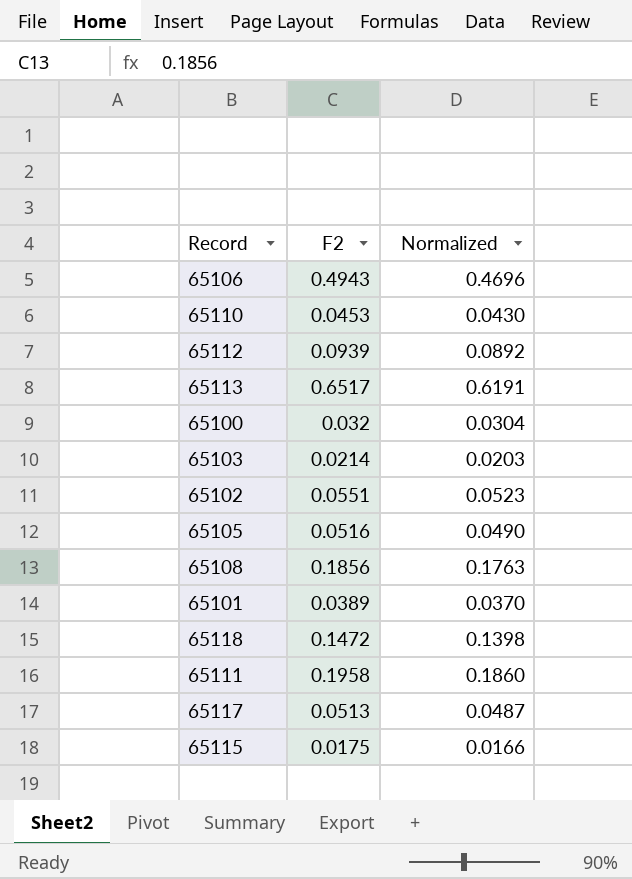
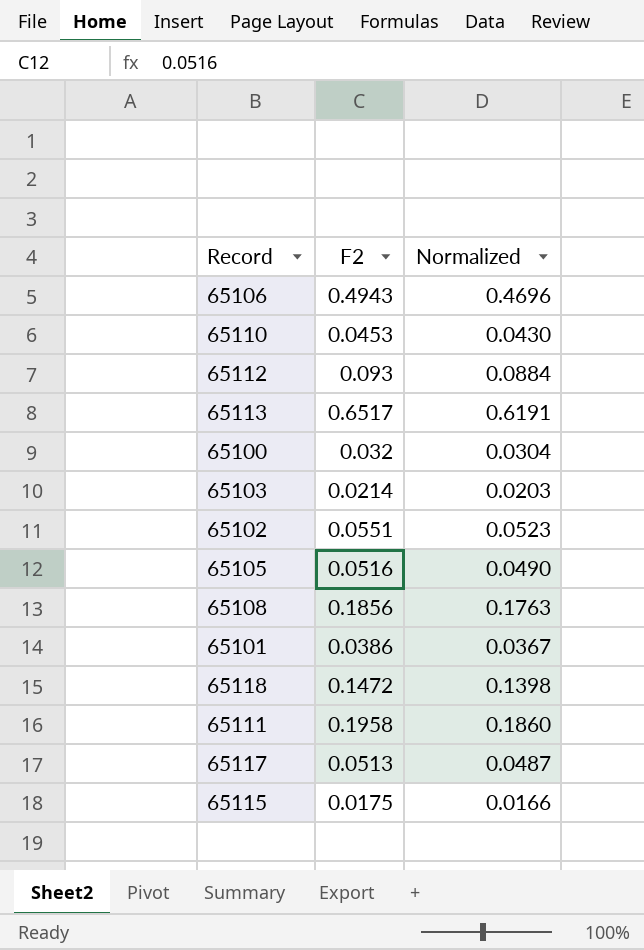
65112 | F2: 0.0939 -> 0.093
65112 | Normalized: 0.0892 -> 0.0884
65101 | F2: 0.0389 -> 0.0386
65101 | Normalized: 0.0370 -> 0.0367

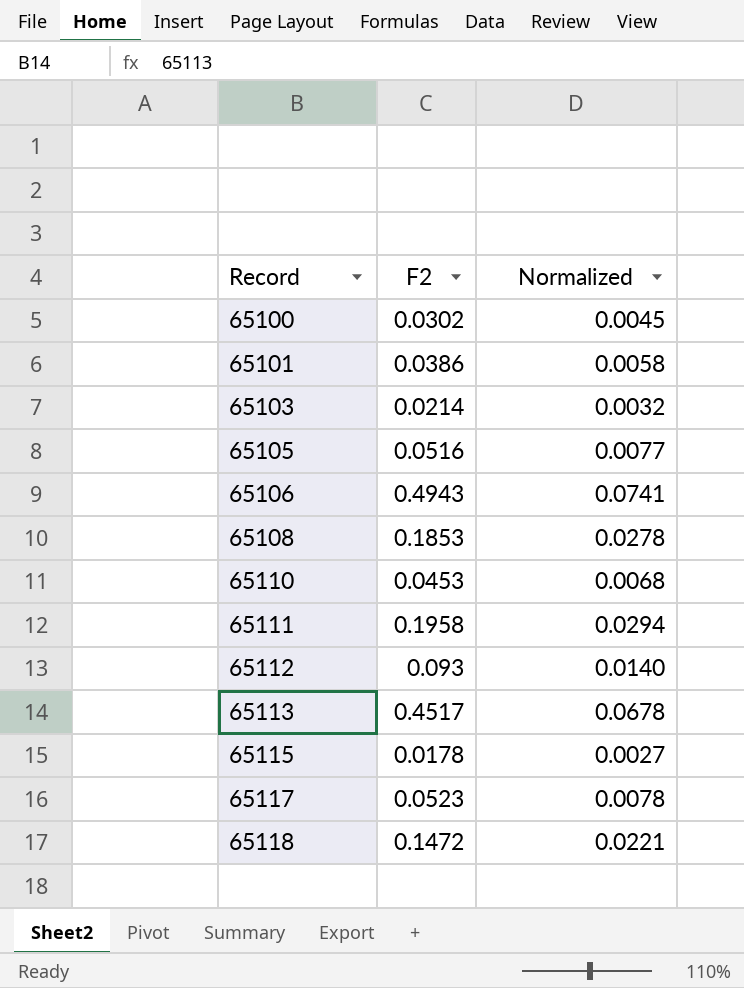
row order: none -> Record ascending
column Normalized | formula: [F2] * 0.95 -> [F2] * 0.15
row 65102: 0.0551 | 0.0523 -> none
65100 | F2: 0.032 -> 0.0302
65108 | F2: 0.1856 -> 0.1853
65113 | F2: 0.6517 -> 0.4517
65115 | F2: 0.0175 -> 0.0178
65117 | F2: 0.0513 -> 0.0523

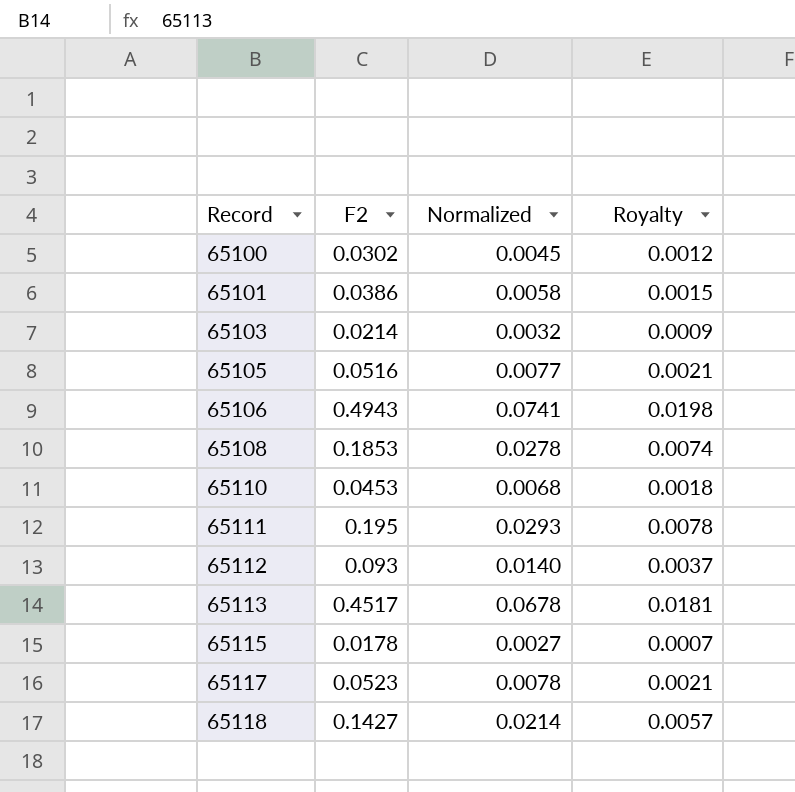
column Royalty | formula: none -> [F2] * 0.04
65111 | F2: 0.1958 -> 0.195
65111 | Normalized: 0.0294 -> 0.0293
65118 | F2: 0.1472 -> 0.1427
65118 | Normalized: 0.0221 -> 0.0214

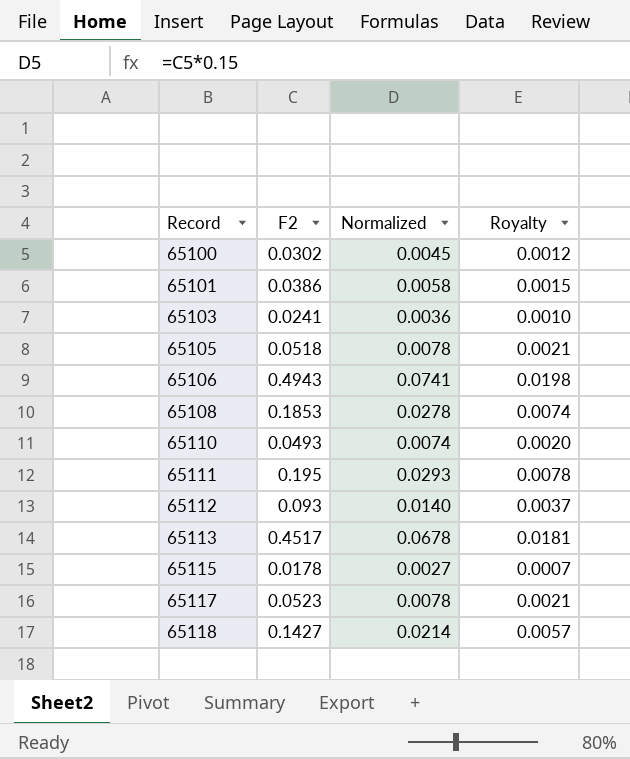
65103 | F2: 0.0214 -> 0.0241
65103 | Normalized: 0.0032 -> 0.0036
65103 | Royalty: 0.0009 -> 0.0010
65105 | F2: 0.0516 -> 0.0518
65105 | Normalized: 0.0077 -> 0.0078
65110 | F2: 0.0453 -> 0.0493
65110 | Normalized: 0.0068 -> 0.0074
65110 | Royalty: 0.0018 -> 0.0020

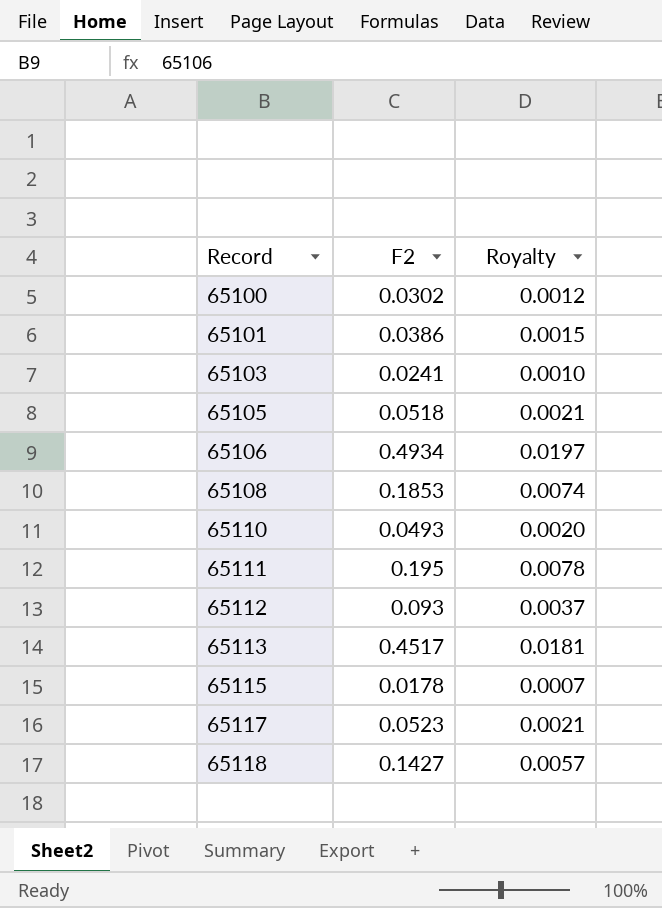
column Normalized | formula: [F2] * 0.15 -> none
65106 | F2: 0.4943 -> 0.4934
65106 | Royalty: 0.0198 -> 0.0197

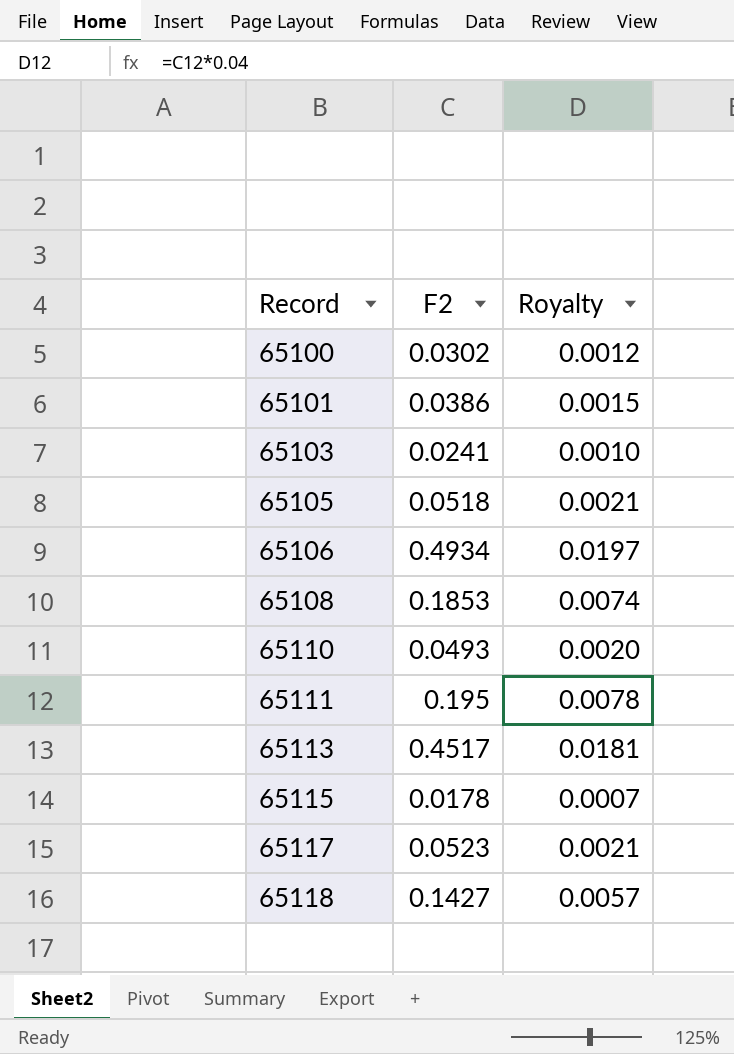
row 65112: 0.093 | 0.0037 -> none

